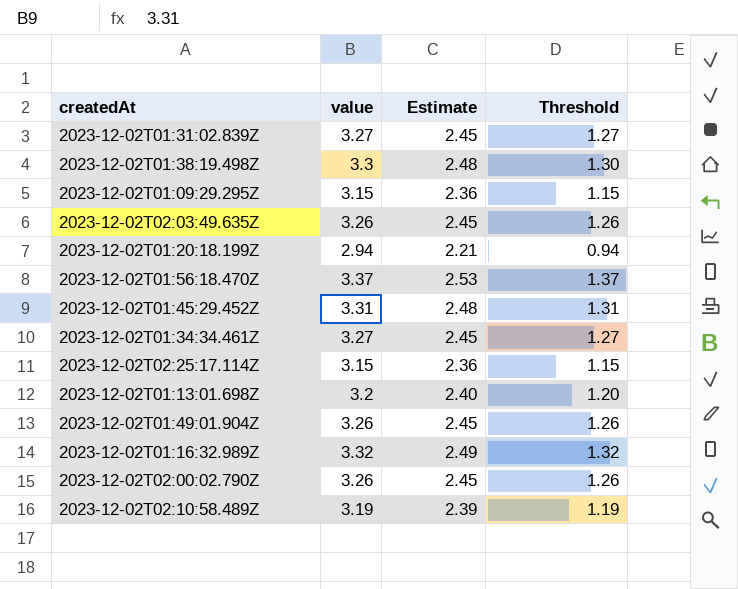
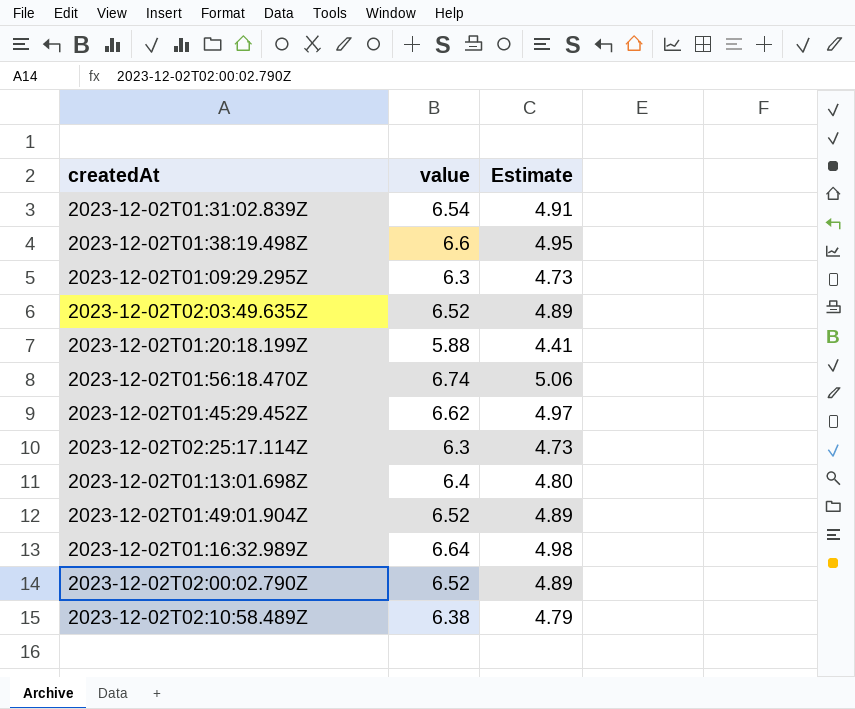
column Threshold | formula: [value] - 2 -> none
row 2023-12-02T01:34:34.461Z: 3.27 | 2.45 | 1.27 -> none
2023-12-02T01:31:02.839Z | value: 3.27 -> 6.54
2023-12-02T01:31:02.839Z | Estimate: 2.45 -> 4.91
2023-12-02T01:38:19.498Z | value: 3.3 -> 6.6
2023-12-02T01:38:19.498Z | Estimate: 2.48 -> 4.95
2023-12-02T01:09:29.295Z | value: 3.15 -> 6.3
2023-12-02T01:09:29.295Z | Estimate: 2.36 -> 4.73
2023-12-02T02:03:49.635Z | value: 3.26 -> 6.52
2023-12-02T02:03:49.635Z | Estimate: 2.45 -> 4.89
2023-12-02T01:20:18.199Z | value: 2.94 -> 5.88
2023-12-02T01:20:18.199Z | Estimate: 2.21 -> 4.41
2023-12-02T01:56:18.470Z | value: 3.37 -> 6.74
2023-12-02T01:56:18.470Z | Estimate: 2.53 -> 5.06
2023-12-02T01:45:29.452Z | value: 3.31 -> 6.62
2023-12-02T01:45:29.452Z | Estimate: 2.48 -> 4.97
2023-12-02T02:25:17.114Z | value: 3.15 -> 6.3
2023-12-02T02:25:17.114Z | Estimate: 2.36 -> 4.73
2023-12-02T01:13:01.698Z | value: 3.2 -> 6.4
2023-12-02T01:13:01.698Z | Estimate: 2.40 -> 4.80
2023-12-02T01:49:01.904Z | value: 3.26 -> 6.52
2023-12-02T01:49:01.904Z | Estimate: 2.45 -> 4.89
2023-12-02T01:16:32.989Z | value: 3.32 -> 6.64
2023-12-02T01:16:32.989Z | Estimate: 2.49 -> 4.98
2023-12-02T02:00:02.790Z | value: 3.26 -> 6.52
2023-12-02T02:00:02.790Z | Estimate: 2.45 -> 4.89
2023-12-02T02:10:58.489Z | value: 3.19 -> 6.38
2023-12-02T02:10:58.489Z | Estimate: 2.39 -> 4.79

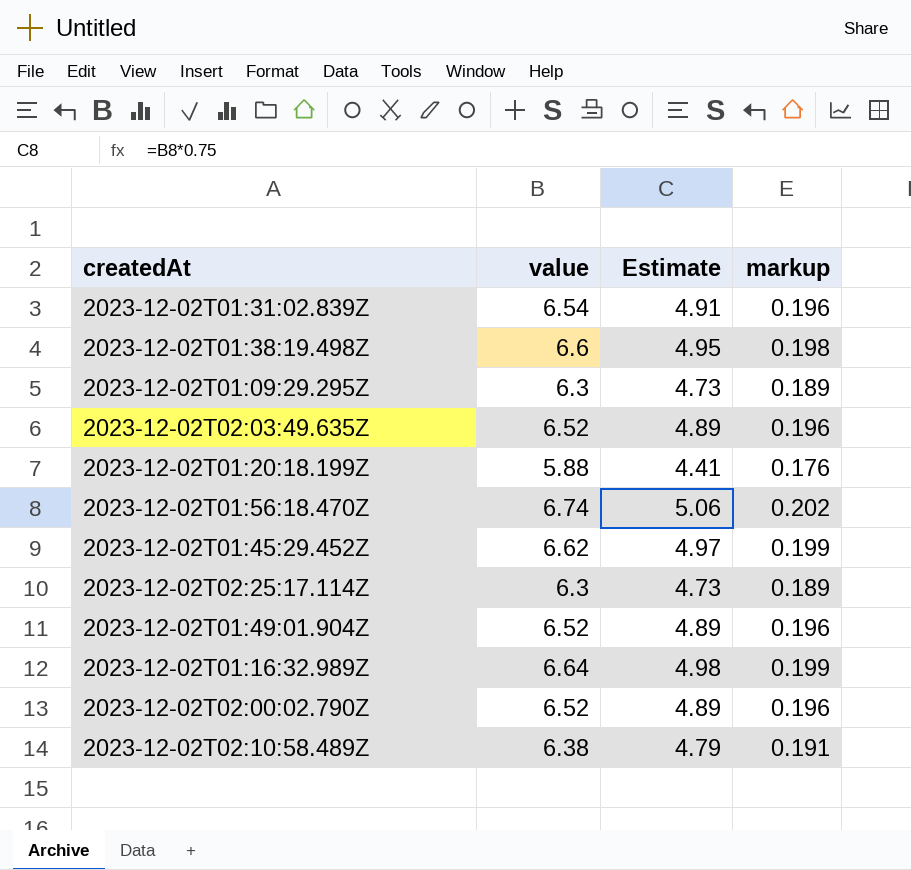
column markup | formula: none -> [value] * 0.03
row 2023-12-02T01:13:01.698Z: 6.4 | 4.80 -> none

